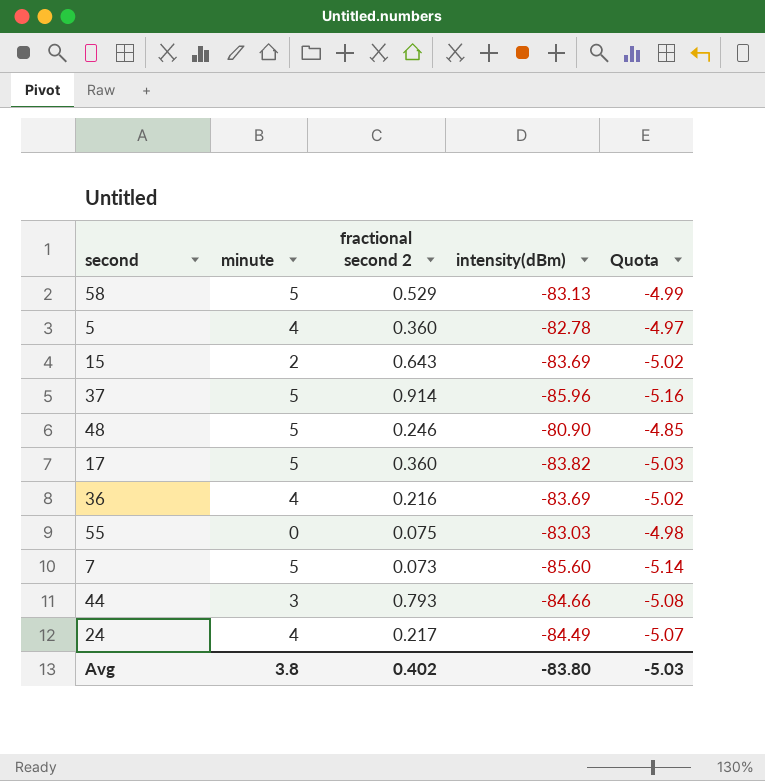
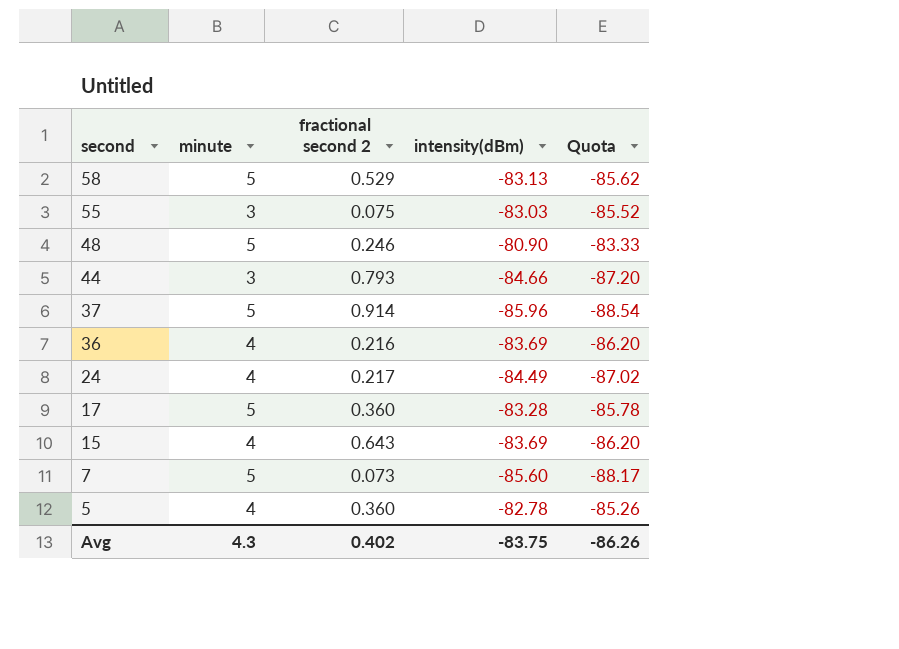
row order: none -> second descending
column Quota | formula: [intensity(dBm)] * 0.06 -> [intensity(dBm)] * 1.03
55 | minute: 0 -> 3
17 | intensity(dBm): -83.82 -> -83.28
15 | minute: 2 -> 4
Avg | minute: 3.8 -> 4.3
Avg | intensity(dBm): -83.80 -> -83.75
Avg | Quota: -5.03 -> -86.26

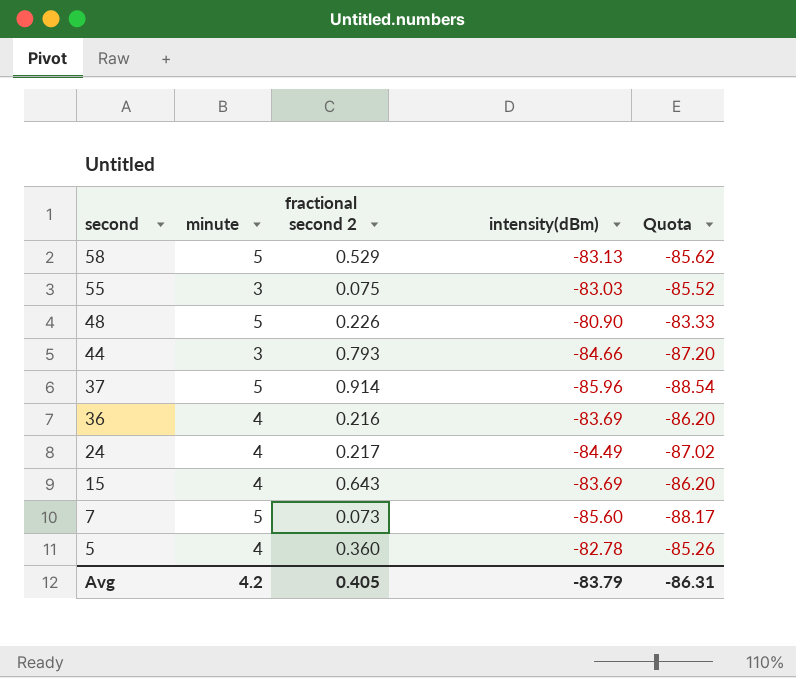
row 17: 5 | 0.360 | -83.28 | -85.78 -> none
48 | fractional second 2: 0.246 -> 0.226
Avg | minute: 4.3 -> 4.2
Avg | fractional second 2: 0.402 -> 0.405
Avg | intensity(dBm): -83.75 -> -83.79
Avg | Quota: -86.26 -> -86.31

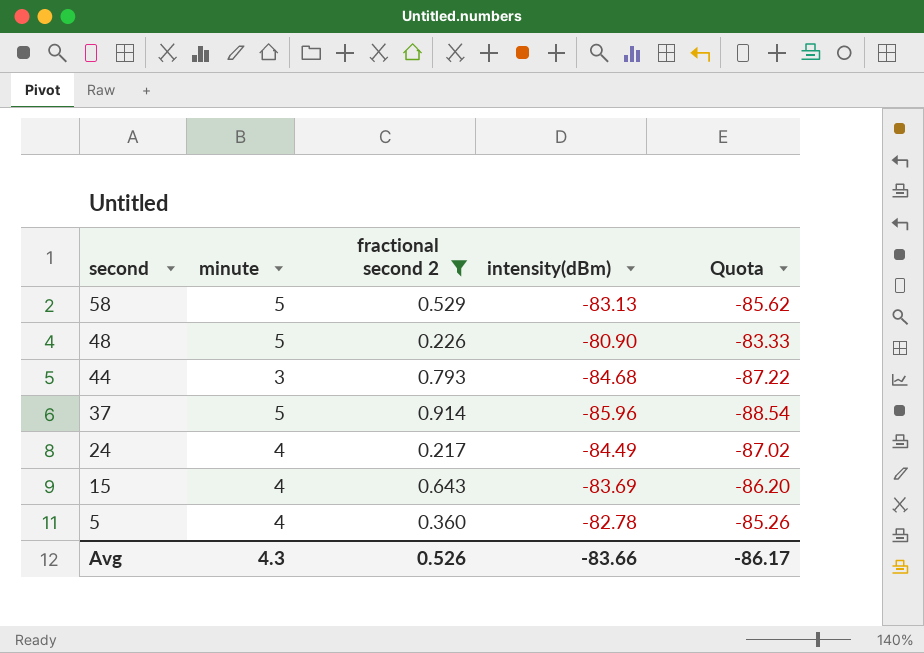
filter: none -> fractional second 2 >= 0.217
44 | intensity(dBm): -84.66 -> -84.68
44 | Quota: -87.20 -> -87.22
Avg | minute: 4.2 -> 4.3
Avg | fractional second 2: 0.405 -> 0.526
Avg | intensity(dBm): -83.79 -> -83.66
Avg | Quota: -86.31 -> -86.17

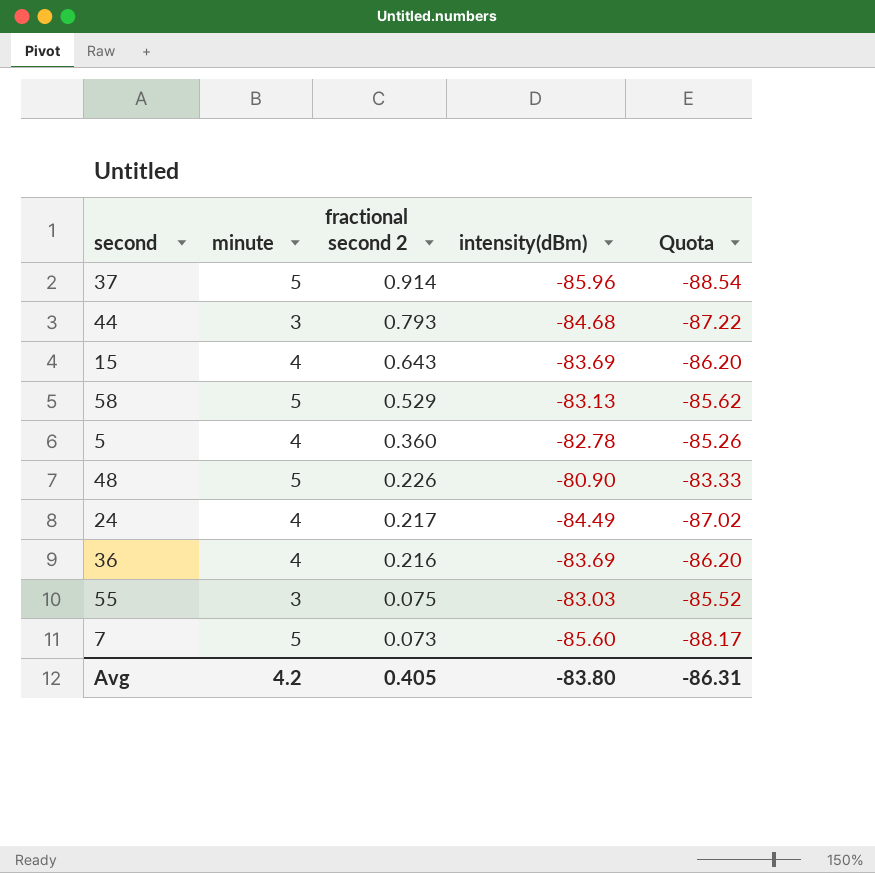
filter: fractional second 2 >= 0.217 -> none
row order: second descending -> fractional second 2 descending
Avg | minute: 4.3 -> 4.2
Avg | fractional second 2: 0.526 -> 0.405
Avg | intensity(dBm): -83.66 -> -83.80
Avg | Quota: -86.17 -> -86.31

